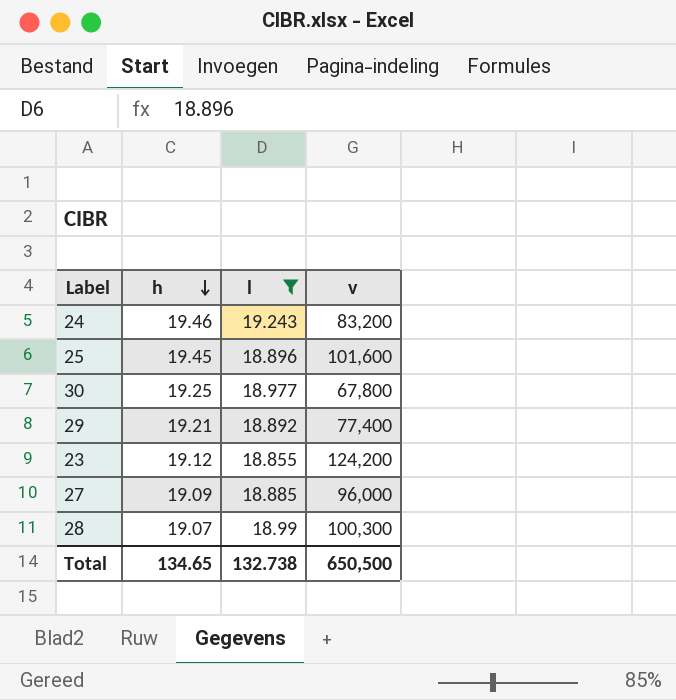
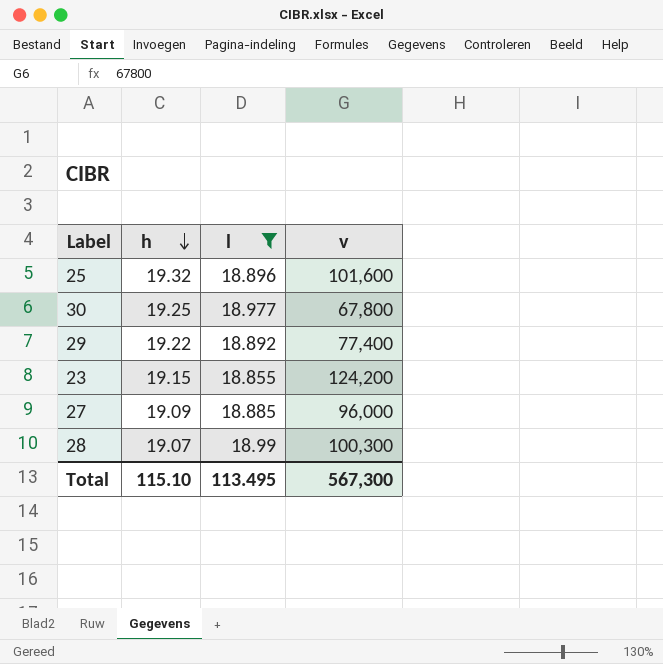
row 24: 19.46 | 19.243 | 83,200 -> none
25 | h: 19.45 -> 19.32
29 | h: 19.21 -> 19.22
23 | h: 19.12 -> 19.15
Total | h: 134.65 -> 115.10
Total | l: 132.738 -> 113.495
Total | v: 650,500 -> 567,300

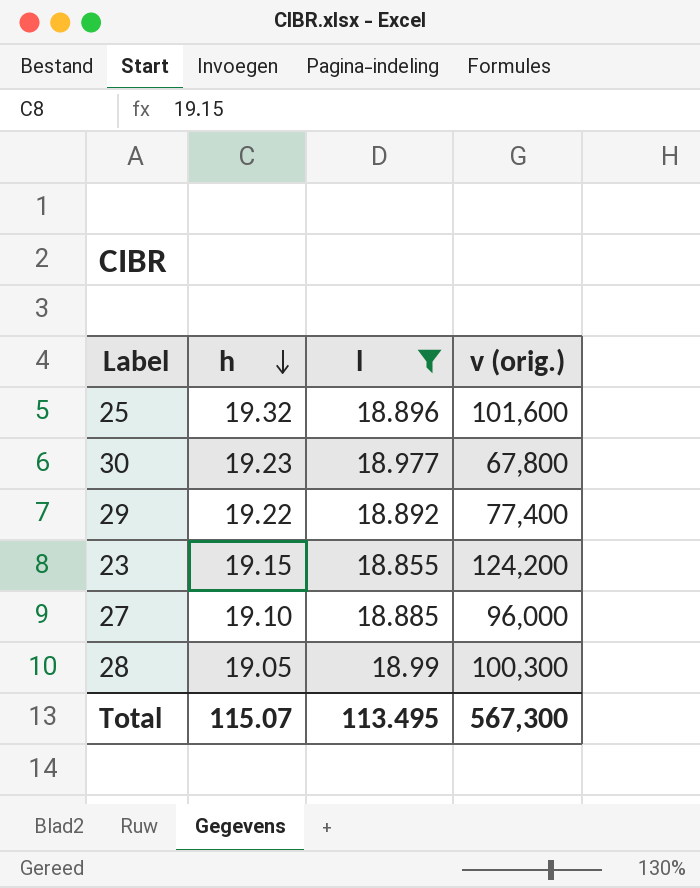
column name: v -> v (orig.)
30 | h: 19.25 -> 19.23
27 | h: 19.09 -> 19.10
28 | h: 19.07 -> 19.05
Total | h: 115.10 -> 115.07

